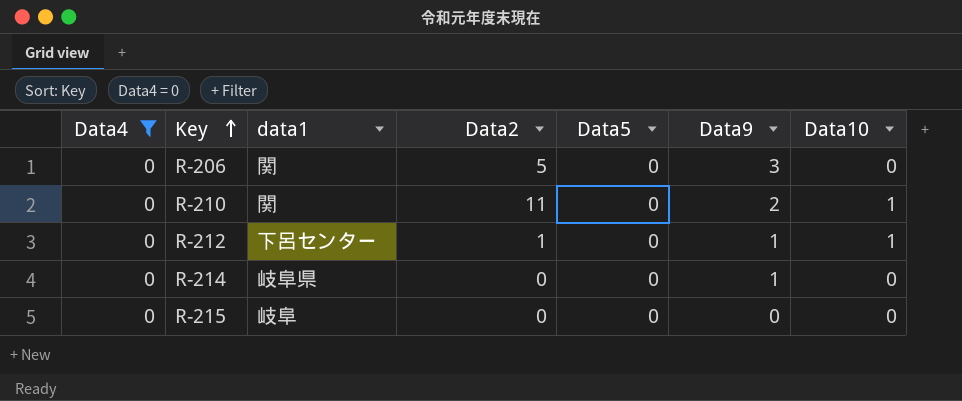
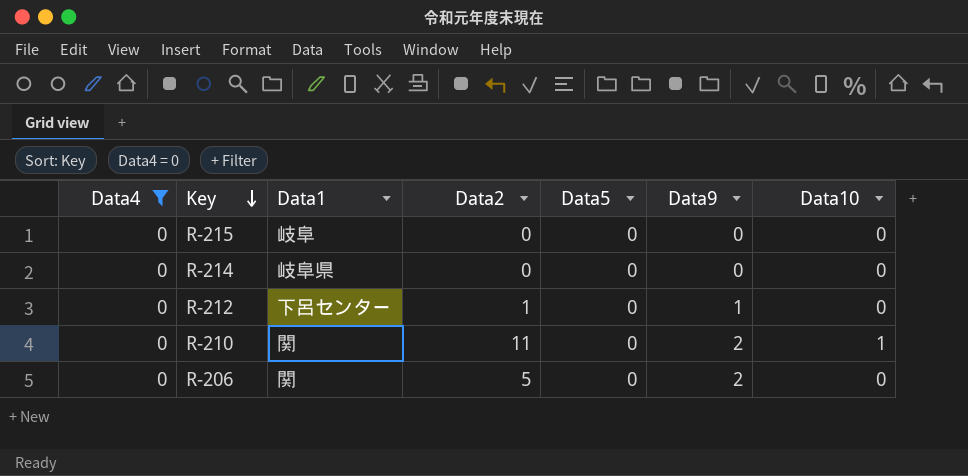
row order: Key ascending -> Key descending
column name: data1 -> Data1
R-214 | Data9: 1 -> 0
R-212 | Data10: 1 -> 0
R-206 | Data9: 3 -> 2

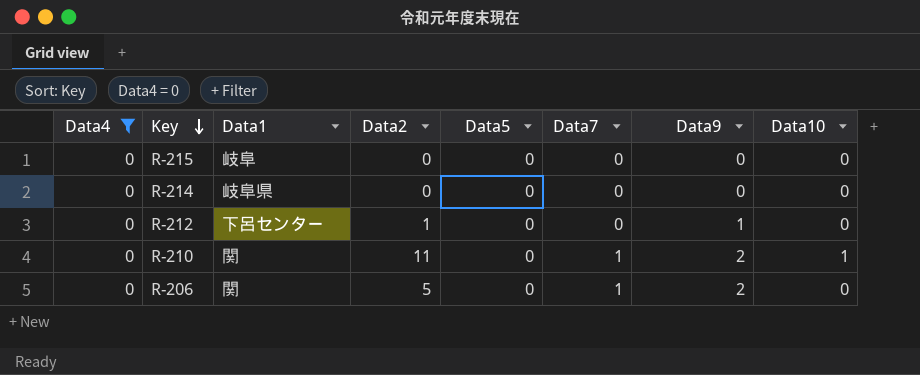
column Data7 | position: none -> 6

